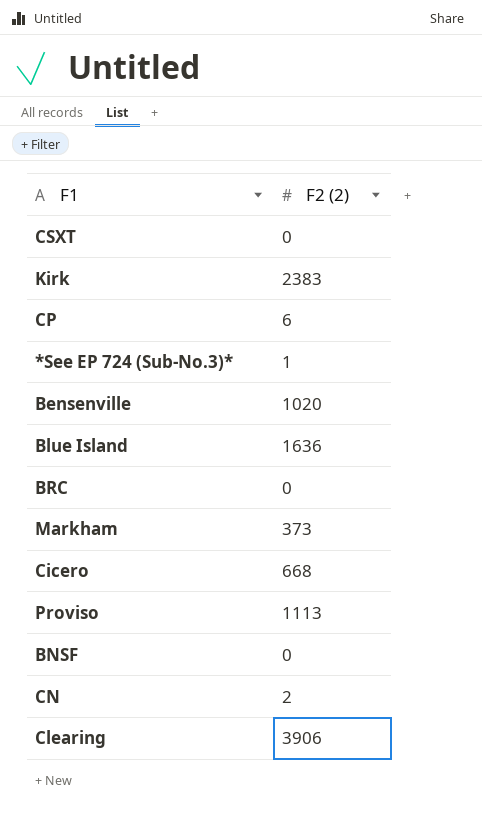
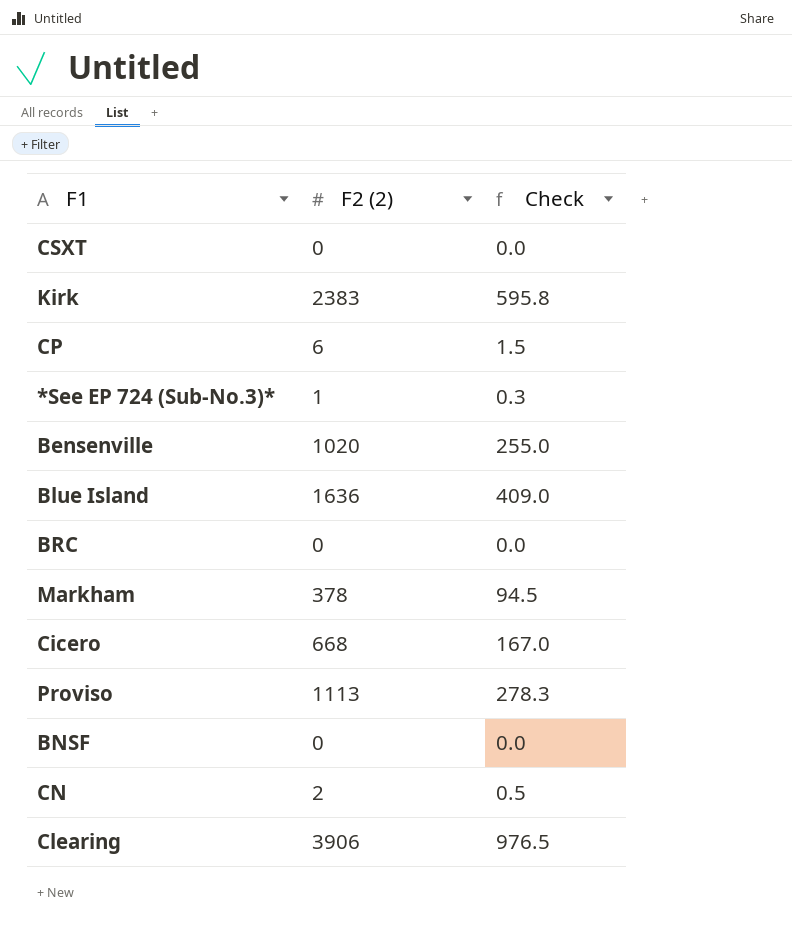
column Check | formula: none -> [F2 (2)] * 0.25
Markham | F2 (2): 373 -> 378

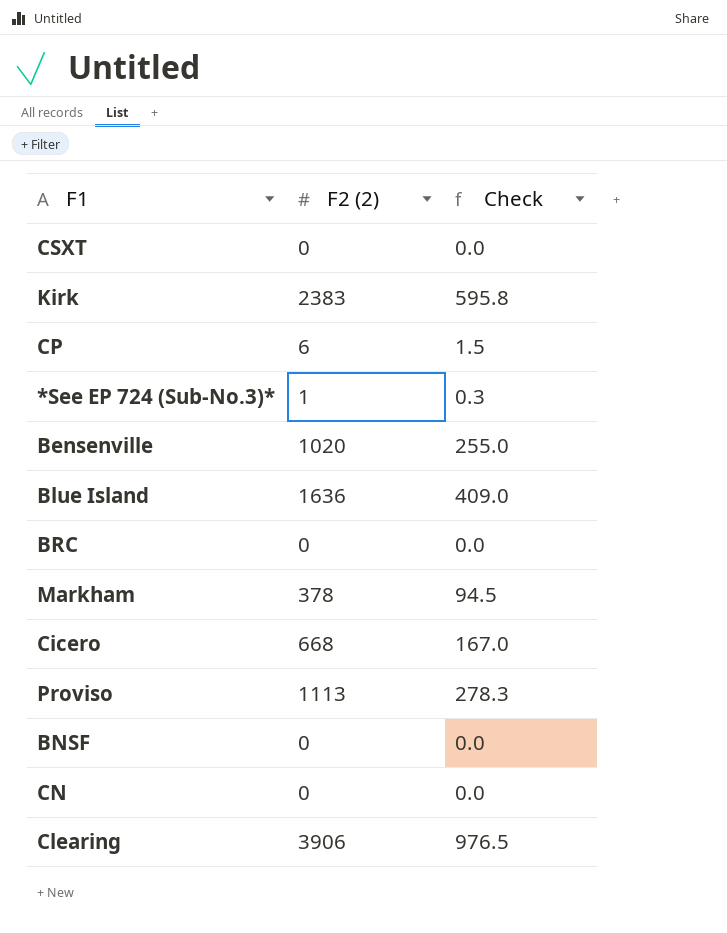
CN | F2 (2): 2 -> 0
CN | Check: 0.5 -> 0.0

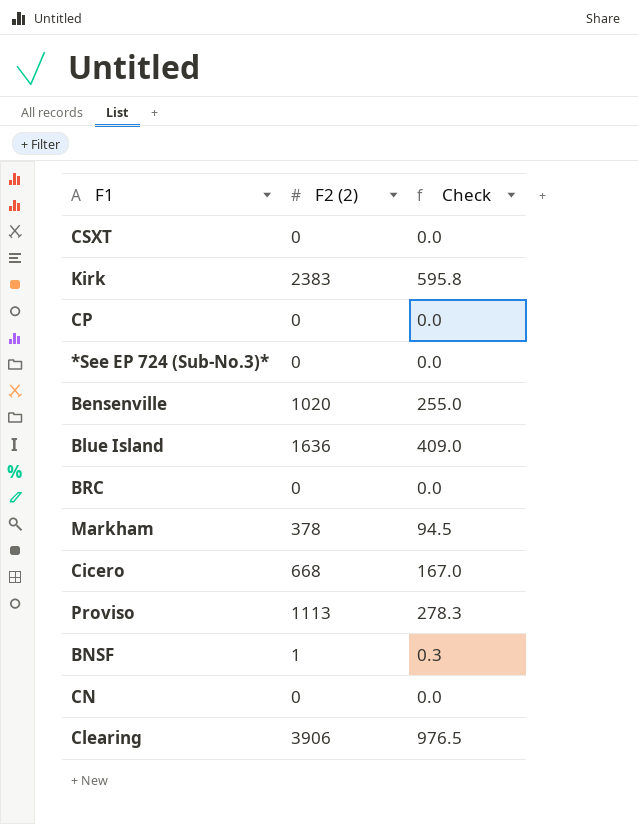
CP | F2 (2): 6 -> 0
CP | Check: 1.5 -> 0.0
*See EP 724 (Sub-No.3)* | F2 (2): 1 -> 0
*See EP 724 (Sub-No.3)* | Check: 0.3 -> 0.0
BNSF | F2 (2): 0 -> 1
BNSF | Check: 0.0 -> 0.3

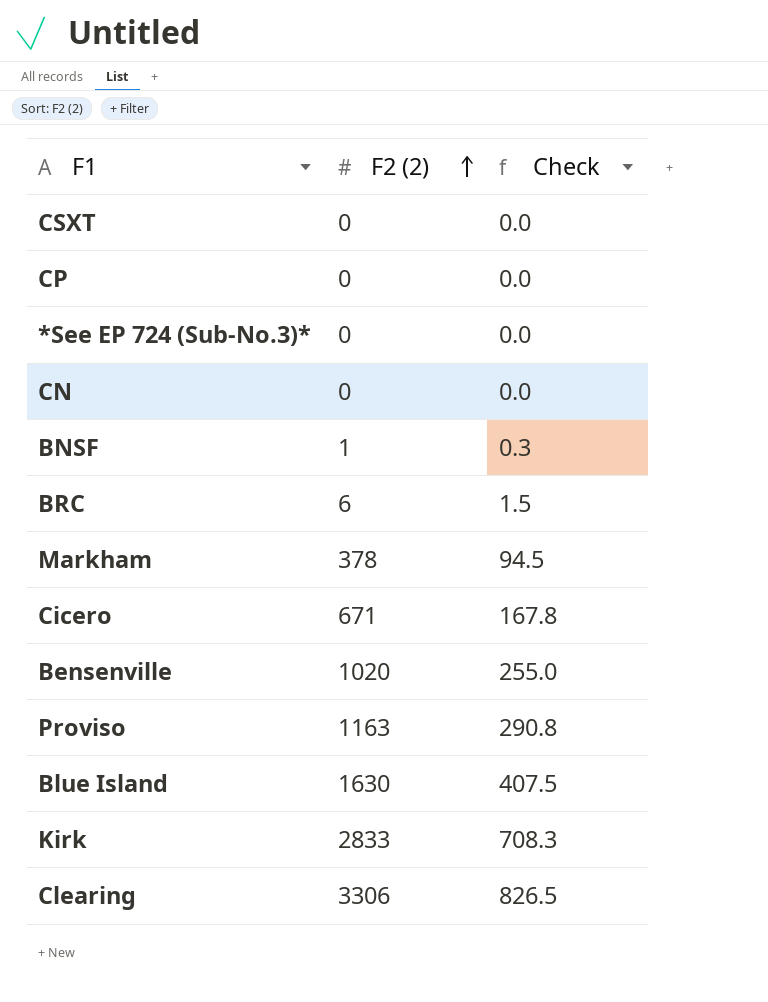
row order: none -> F2 (2) ascending
BRC | F2 (2): 0 -> 6
BRC | Check: 0.0 -> 1.5
Cicero | F2 (2): 668 -> 671
Cicero | Check: 167.0 -> 167.8
Proviso | F2 (2): 1113 -> 1163
Proviso | Check: 278.3 -> 290.8
Blue Island | F2 (2): 1636 -> 1630
Blue Island | Check: 409.0 -> 407.5
Kirk | F2 (2): 2383 -> 2833
Kirk | Check: 595.8 -> 708.3
Clearing | F2 (2): 3906 -> 3306
Clearing | Check: 976.5 -> 826.5

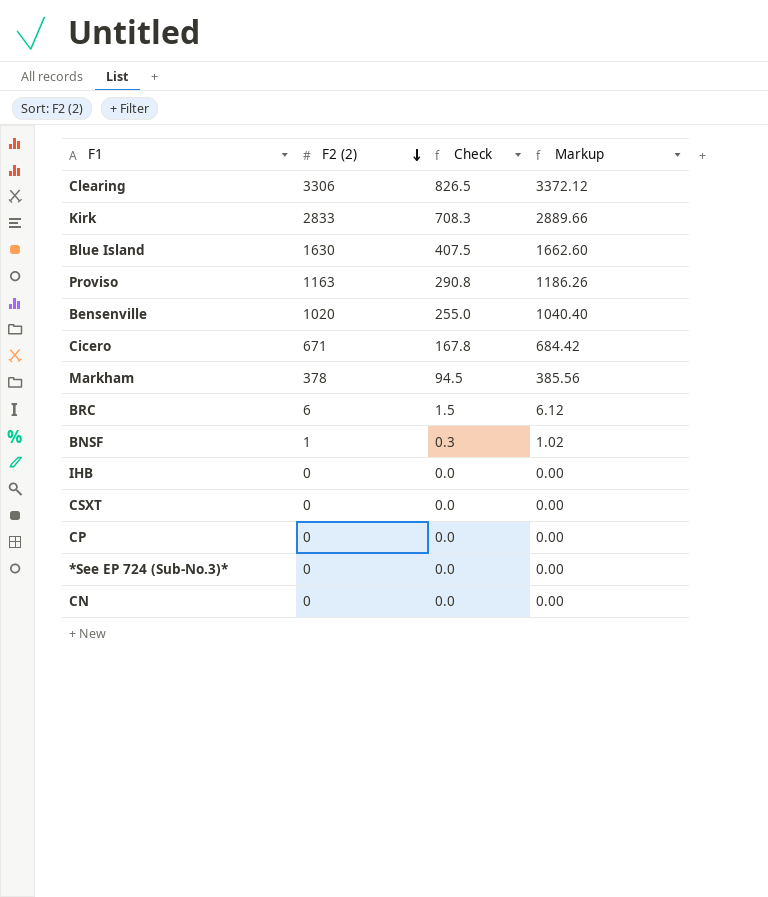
row order: F2 (2) ascending -> F2 (2) descending
column Markup | formula: none -> [F2 (2)] * 1.02
row IHB: none -> 0 | 0.0 | 0.00

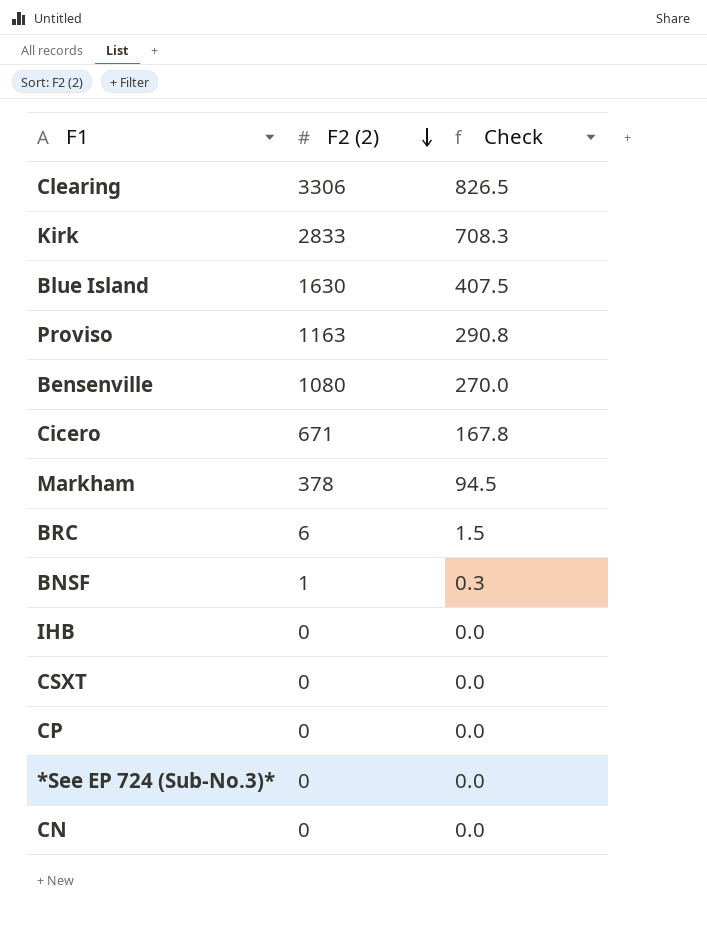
column Markup | formula: [F2 (2)] * 1.02 -> none
Bensenville | F2 (2): 1020 -> 1080
Bensenville | Check: 255.0 -> 270.0

